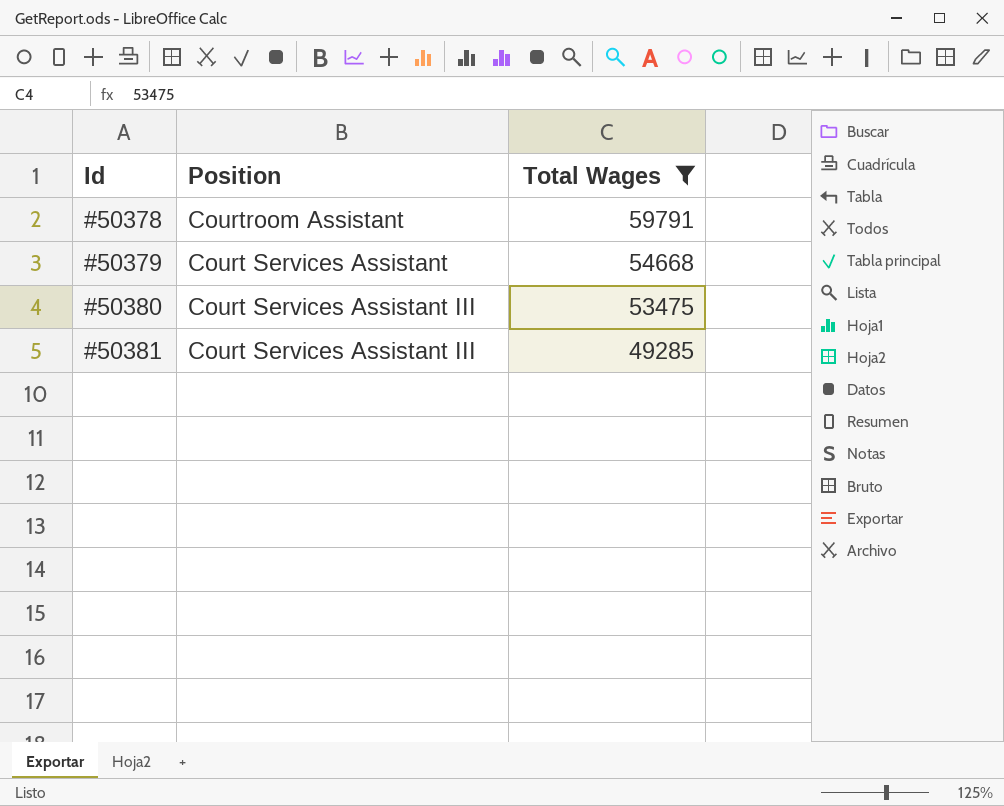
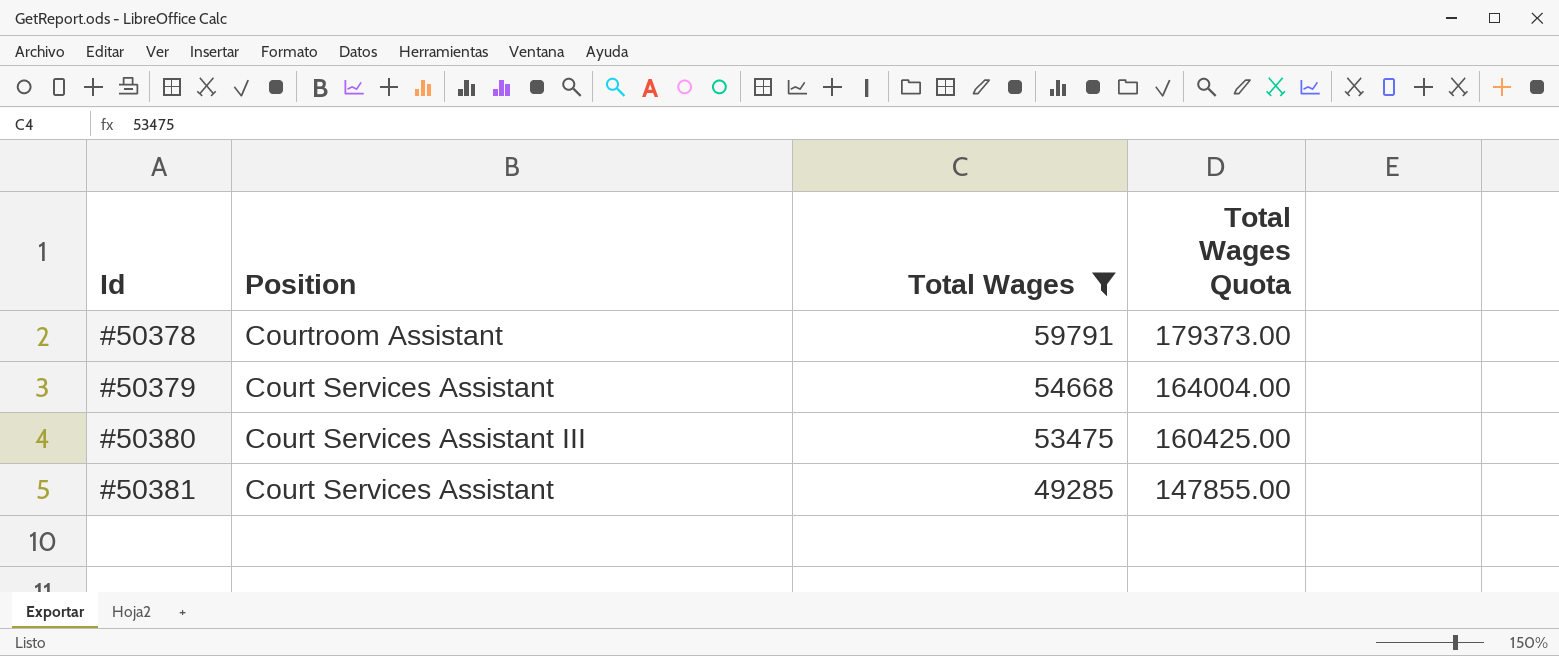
column Total Wages Quota | formula: none -> [Total Wages] * 3
#50381 | Position: Court Services Assistant III -> Court Services Assistant

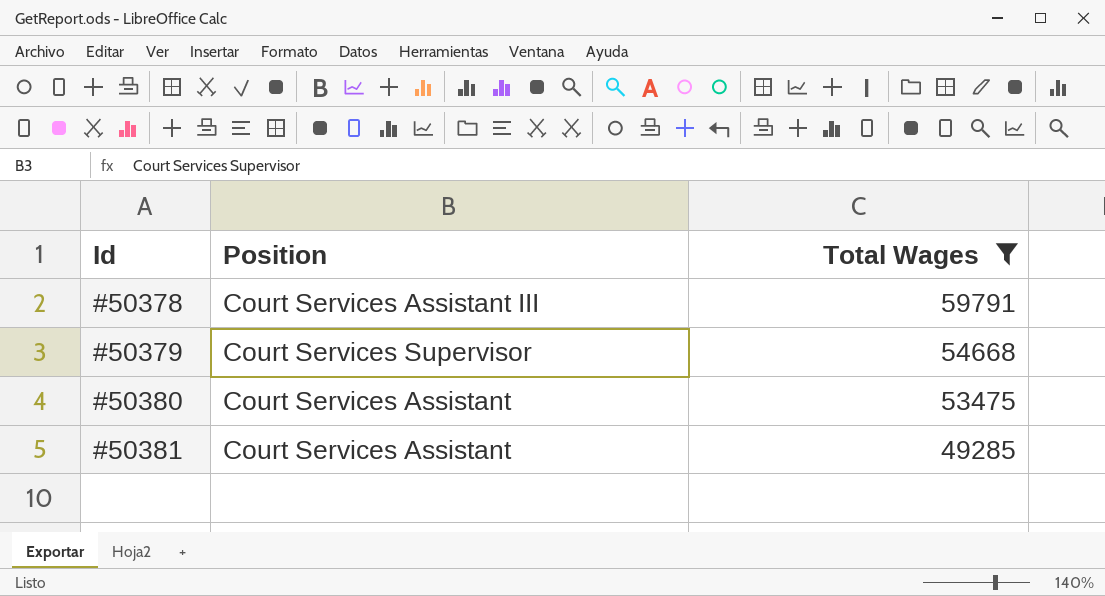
column Total Wages Quota | formula: [Total Wages] * 3 -> none
#50378 | Position: Courtroom Assistant -> Court Services Assistant III
#50379 | Position: Court Services Assistant -> Court Services Supervisor
#50380 | Position: Court Services Assistant III -> Court Services Assistant

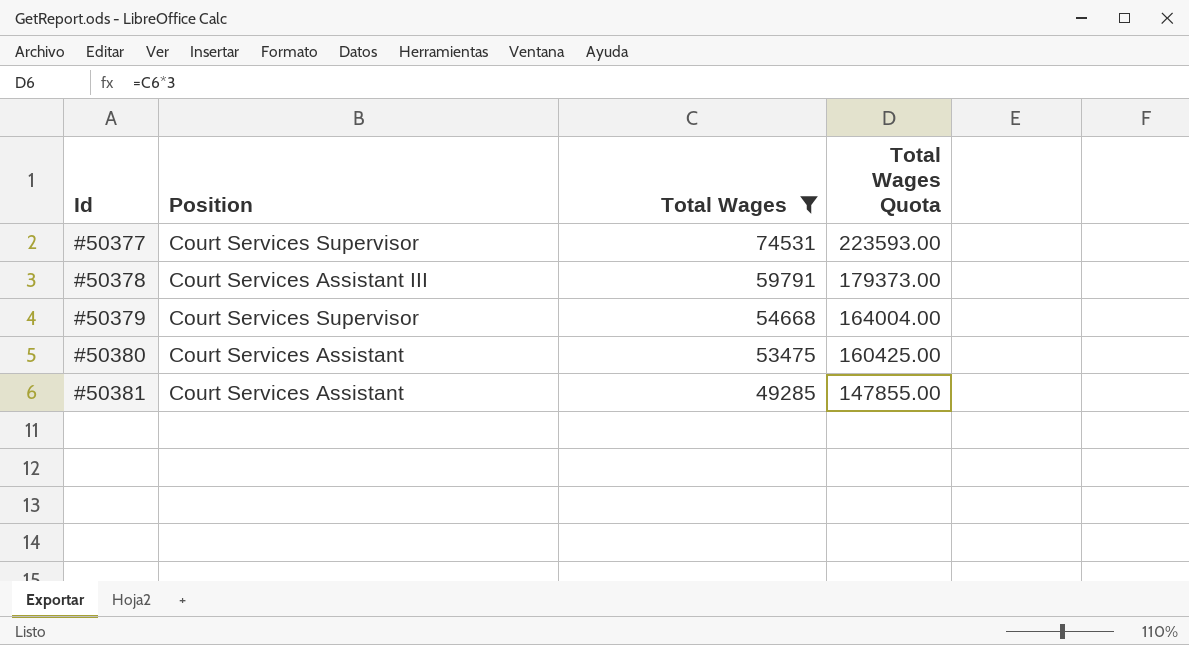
column Total Wages Quota | formula: none -> [Total Wages] * 3
row #50377: none -> Court Services Supervisor | 74531 | 223593.00

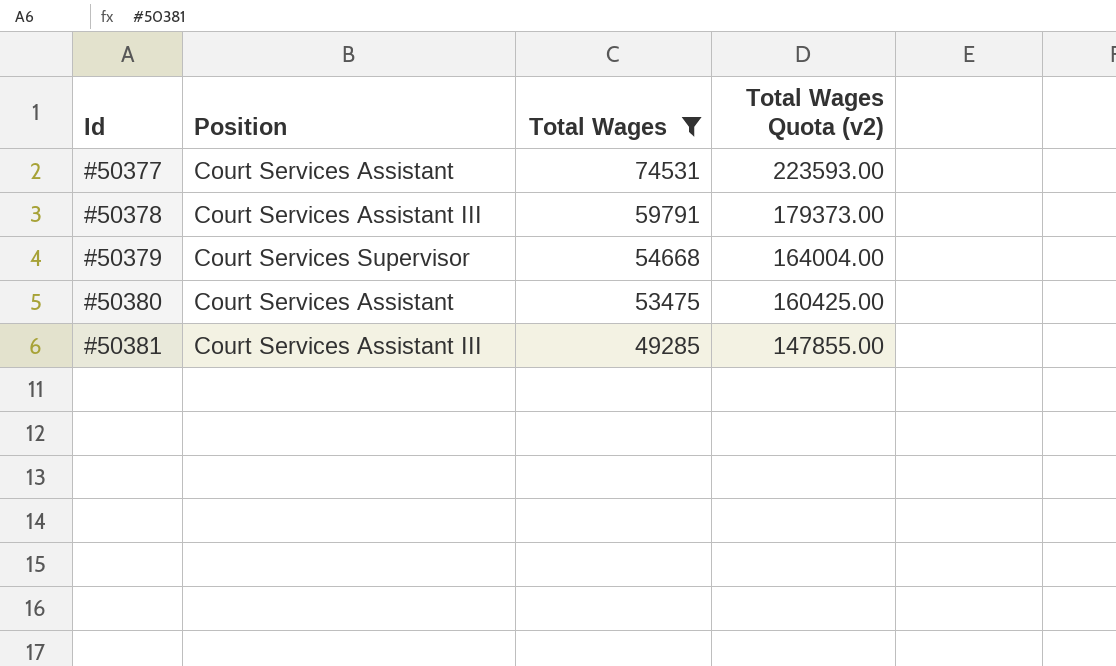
column name: Total Wages Quota -> Total Wages Quota (v2)
#50377 | Position: Court Services Supervisor -> Court Services Assistant
#50381 | Position: Court Services Assistant -> Court Services Assistant III

